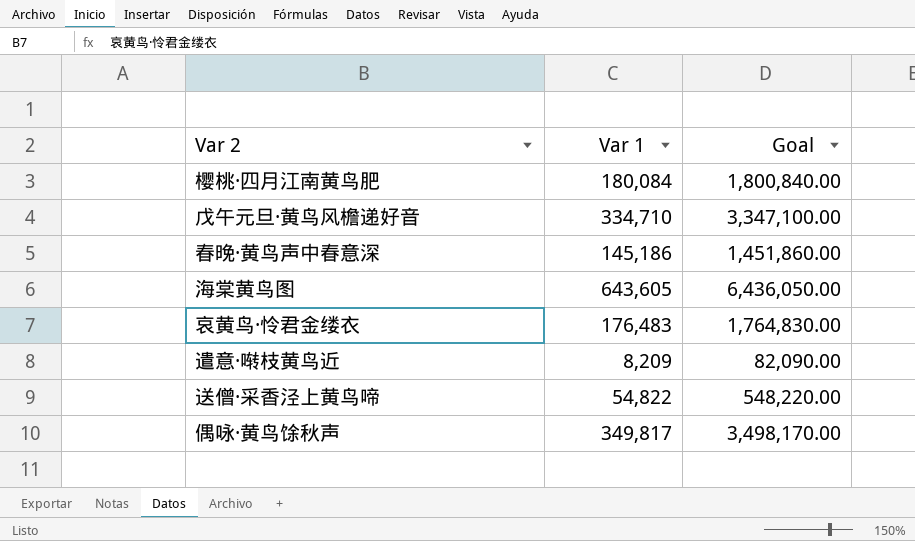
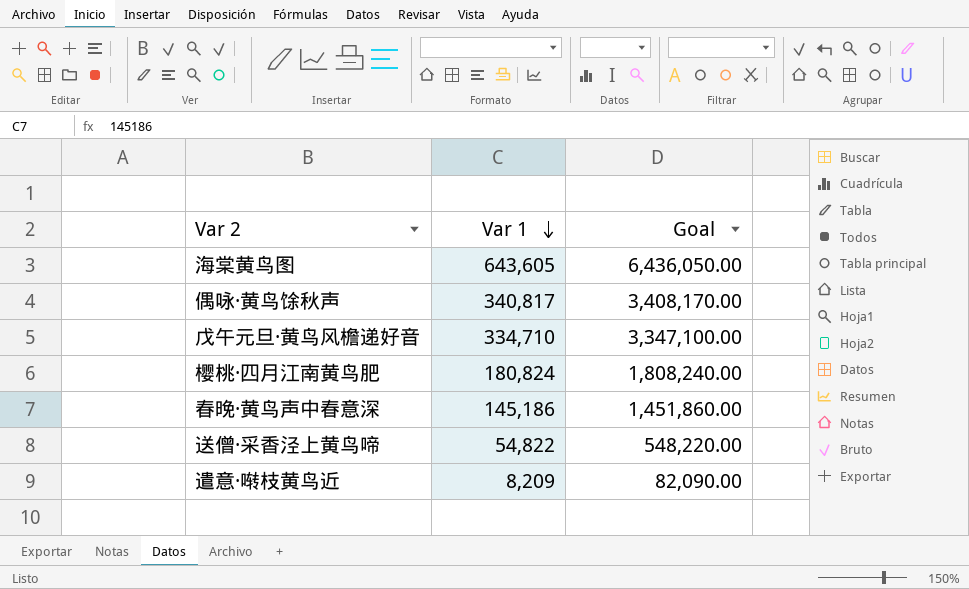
row order: none -> Var 1 descending
row 哀黄鸟·怜君金缕衣: 176,483 | 1,764,830.00 -> none
偶咏·黄鸟馀秋声 | Var 1: 349,817 -> 340,817
偶咏·黄鸟馀秋声 | Goal: 3,498,170.00 -> 3,408,170.00
樱桃·四月江南黄鸟肥 | Var 1: 180,084 -> 180,824
樱桃·四月江南黄鸟肥 | Goal: 1,800,840.00 -> 1,808,240.00

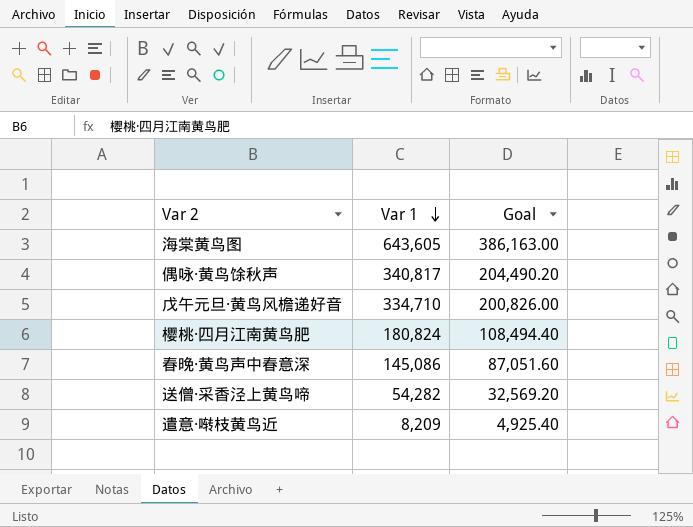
column Goal | formula: [Var 1] * 10 -> [Var 1] * 0.6
春晚·黄鸟声中春意深 | Var 1: 145,186 -> 145,086
送僧·采香泾上黄鸟啼 | Var 1: 54,822 -> 54,282

